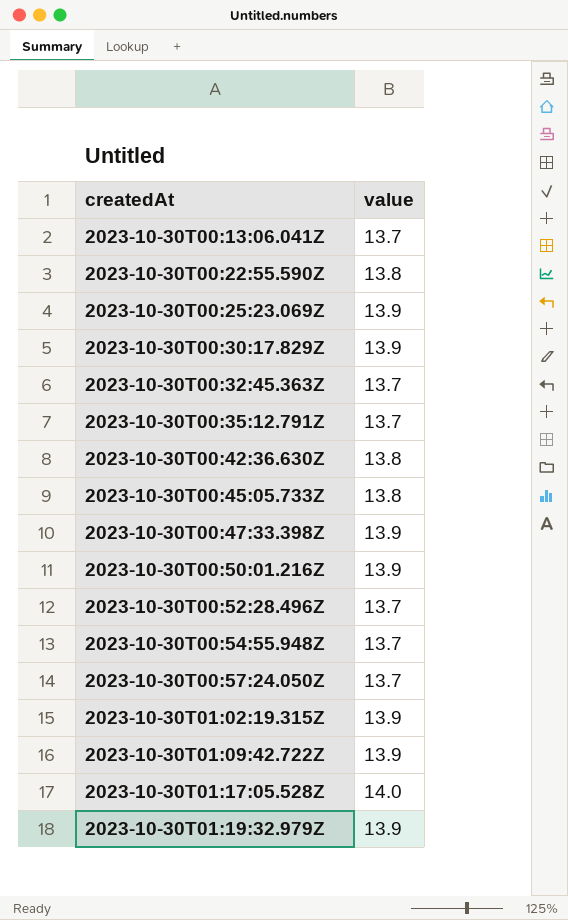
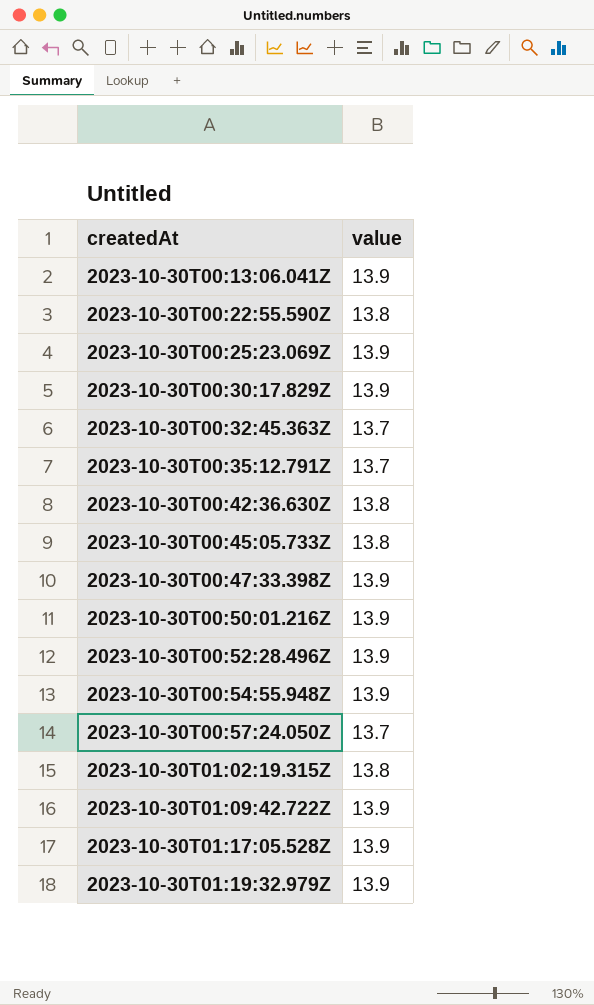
2023-10-30T00:13:06.041Z | value: 13.7 -> 13.9
2023-10-30T00:52:28.496Z | value: 13.7 -> 13.9
2023-10-30T00:54:55.948Z | value: 13.7 -> 13.9
2023-10-30T01:02:19.315Z | value: 13.9 -> 13.8
2023-10-30T01:17:05.528Z | value: 14.0 -> 13.9

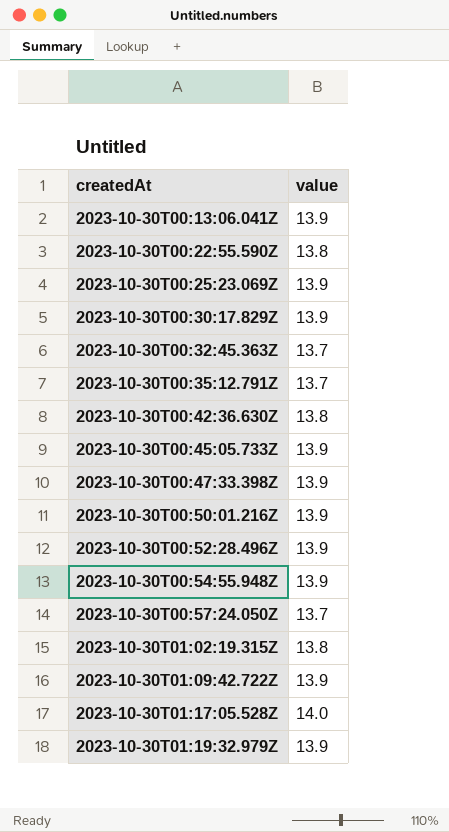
2023-10-30T00:45:05.733Z | value: 13.8 -> 13.9
2023-10-30T01:17:05.528Z | value: 13.9 -> 14.0

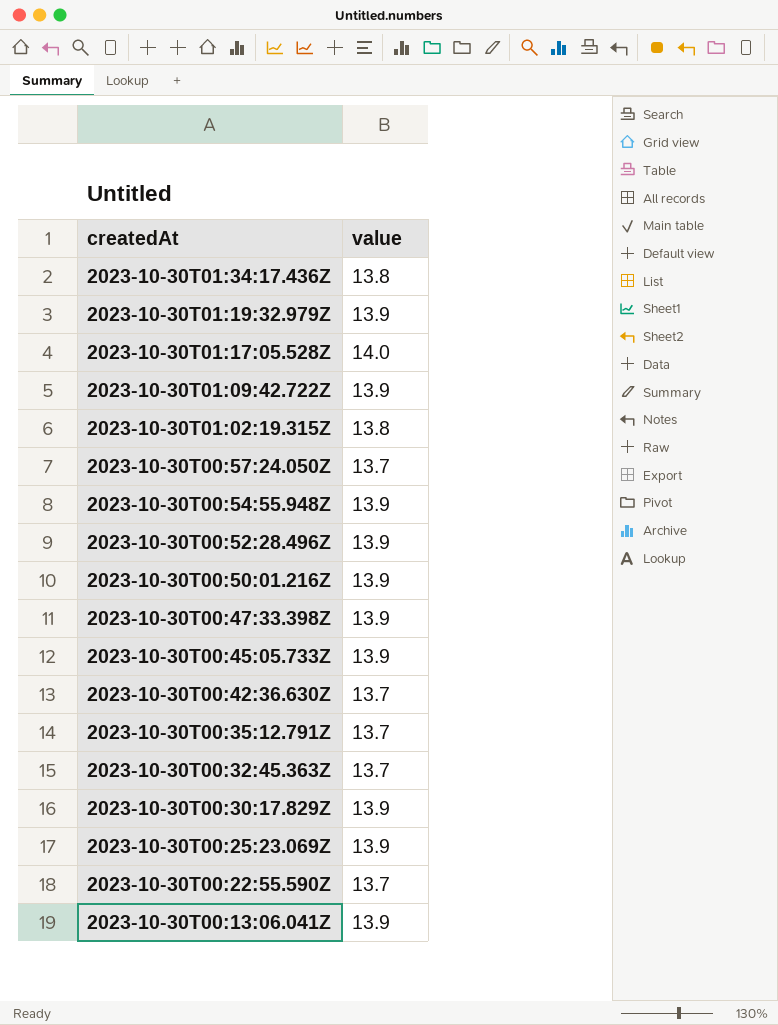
row order: createdAt ascending -> createdAt descending
row 2023-10-30T01:34:17.436Z: none -> 13.8
2023-10-30T00:42:36.630Z | value: 13.8 -> 13.7
2023-10-30T00:22:55.590Z | value: 13.8 -> 13.7

